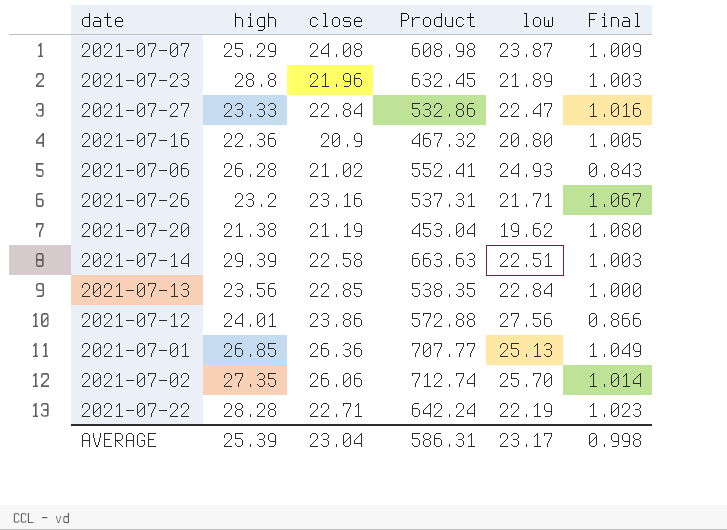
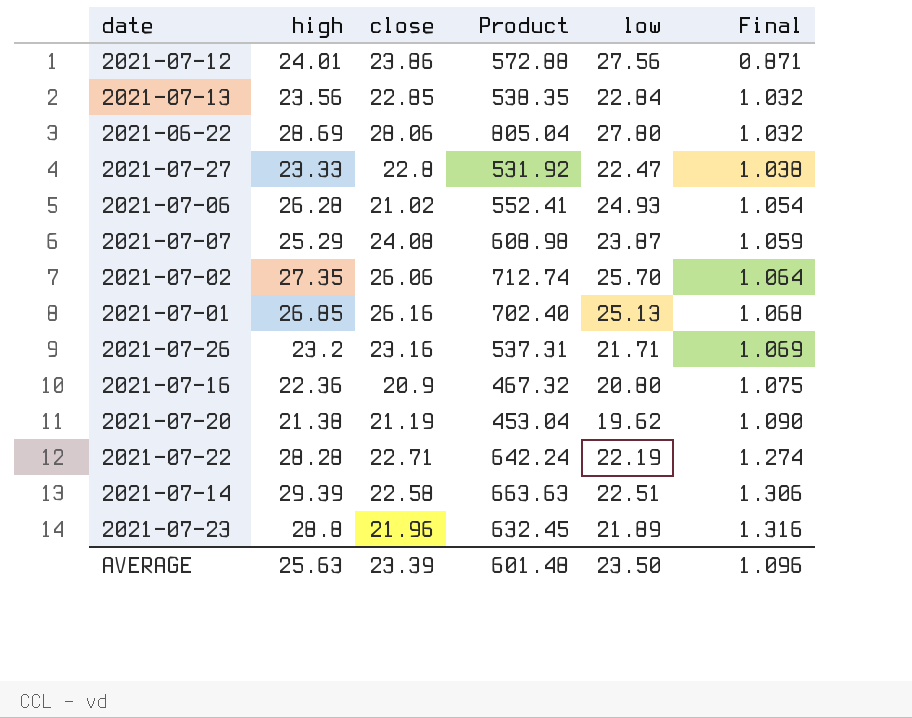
row order: none -> Final ascending
column Final | formula: [close] / [low] -> [high] / [low]
row 2021-06-22: none -> 28.69 | 28.06 | 805.04 | 27.80 | 1.032
2021-07-27 | close: 22.84 -> 22.8
2021-07-27 | Product: 532.86 -> 531.92
2021-07-01 | close: 26.36 -> 26.16
2021-07-01 | Product: 707.77 -> 702.40
AVERAGE | high: 25.39 -> 25.63
AVERAGE | close: 23.04 -> 23.39
AVERAGE | Product: 586.31 -> 601.48
AVERAGE | low: 23.17 -> 23.50
AVERAGE | Final: 0.998 -> 1.096

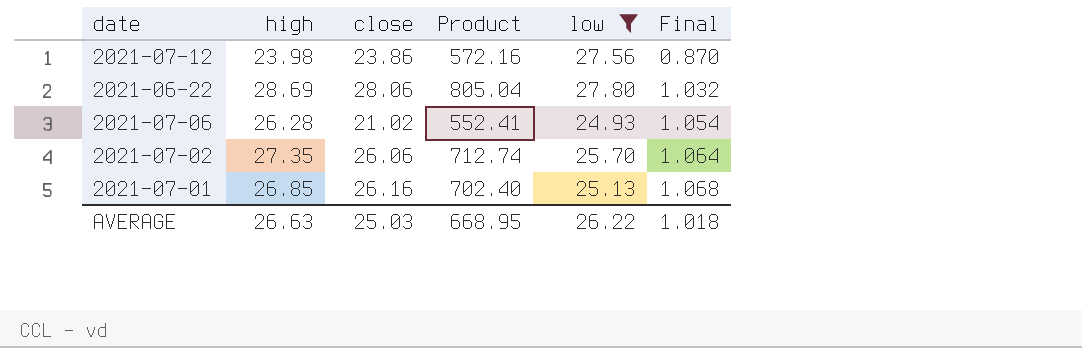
filter: none -> low >= 24.93
2021-07-12 | high: 24.01 -> 23.98
2021-07-12 | Product: 572.88 -> 572.16
2021-07-12 | Final: 0.871 -> 0.870
AVERAGE | high: 25.63 -> 26.63
AVERAGE | close: 23.39 -> 25.03
AVERAGE | Product: 601.48 -> 668.95
AVERAGE | low: 23.50 -> 26.22
AVERAGE | Final: 1.096 -> 1.018

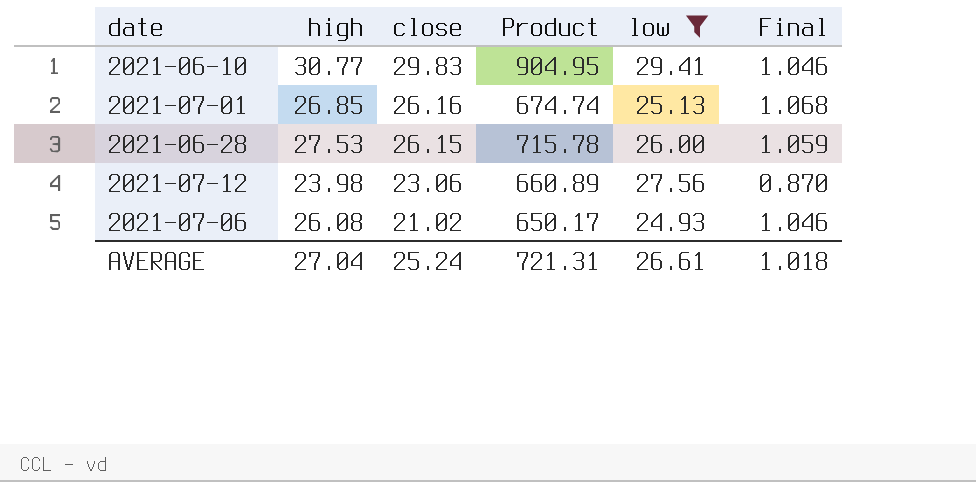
row order: Final ascending -> close descending
column Product | formula: [high] * [close] -> [high] * [low]
row 2021-06-22: 28.69 | 28.06 | 805.04 | 27.80 | 1.032 -> none
row 2021-07-02: 27.35 | 26.06 | 712.74 | 25.70 | 1.064 -> none
row 2021-06-10: none -> 30.77 | 29.83 | 904.95 | 29.41 | 1.046
row 2021-06-28: none -> 27.53 | 26.15 | 715.78 | 26.00 | 1.059
2021-07-12 | close: 23.86 -> 23.06
2021-07-06 | high: 26.28 -> 26.08
2021-07-06 | Final: 1.054 -> 1.046
AVERAGE | high: 26.63 -> 27.04
AVERAGE | close: 25.03 -> 25.24
AVERAGE | Product: 668.95 -> 721.31
AVERAGE | low: 26.22 -> 26.61

